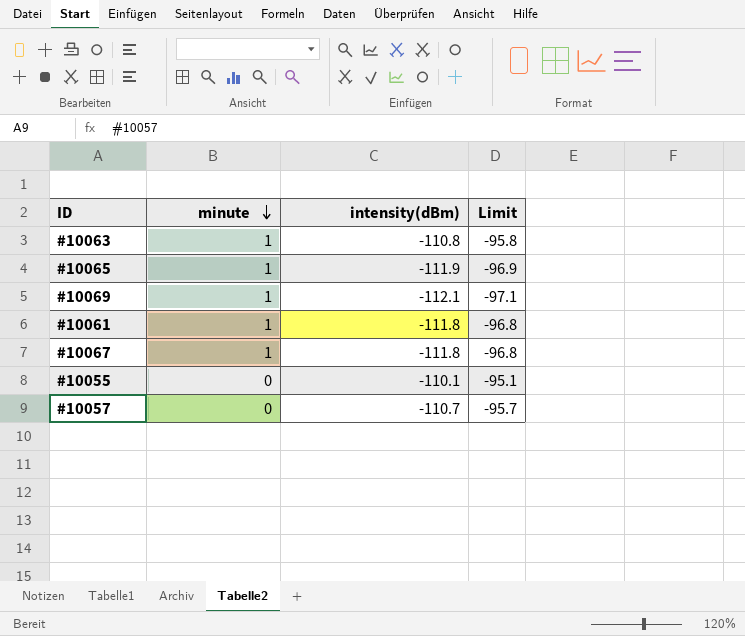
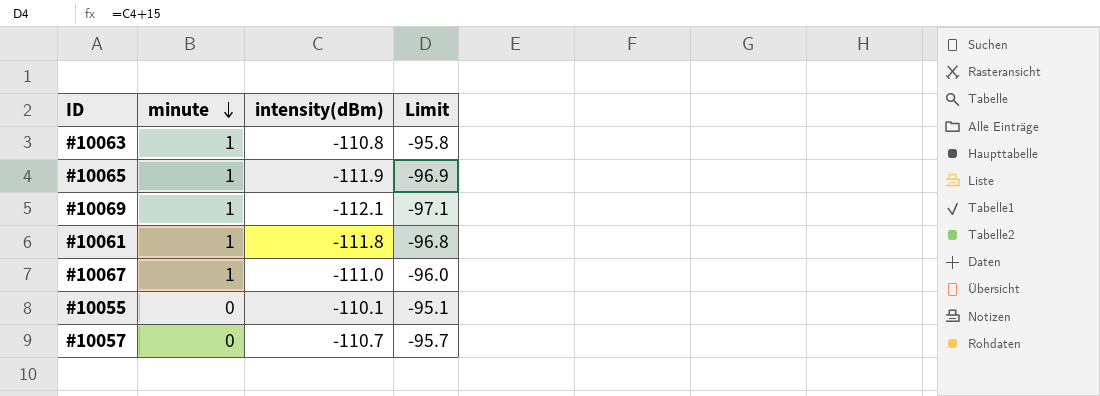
#10067 | intensity(dBm): -111.8 -> -111.0
#10067 | Limit: -96.8 -> -96.0

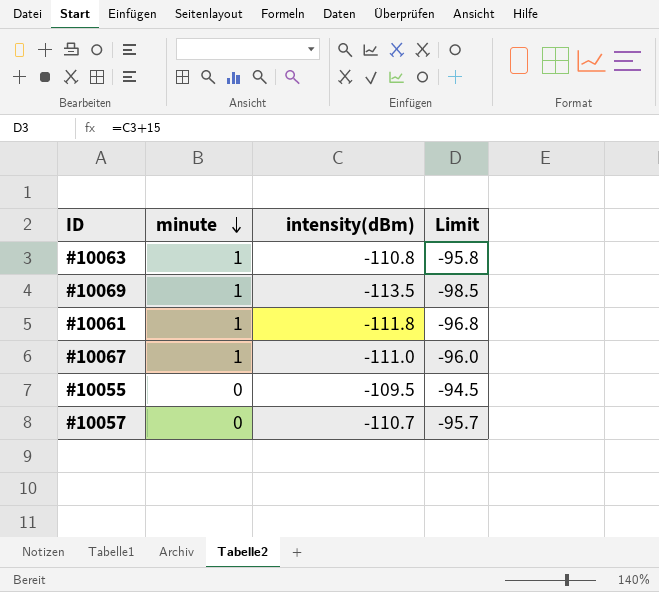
row #10065: 1 | -111.9 | -96.9 -> none
#10069 | intensity(dBm): -112.1 -> -113.5
#10069 | Limit: -97.1 -> -98.5
#10055 | intensity(dBm): -110.1 -> -109.5
#10055 | Limit: -95.1 -> -94.5

